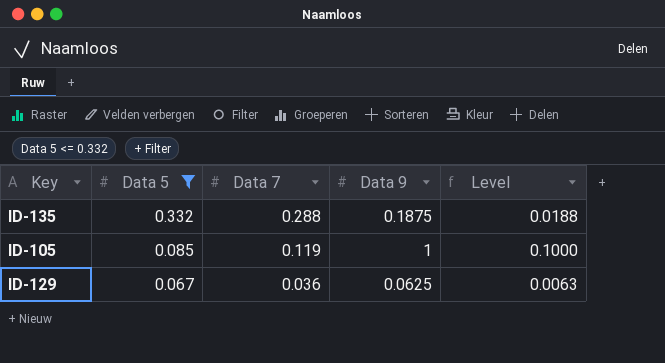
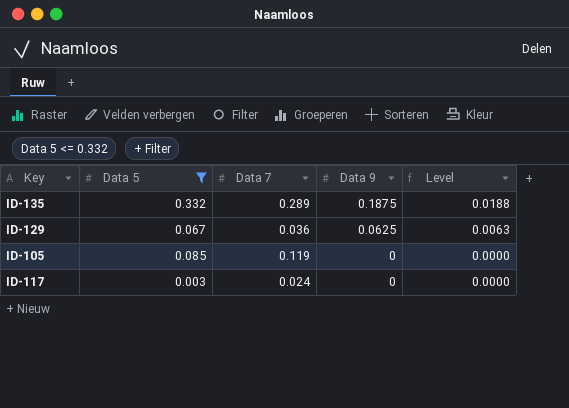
row order: Data 5 descending -> Data 9 descending
ID-135 | Data 7: 0.288 -> 0.289
ID-105 | Data 9: 1 -> 0
ID-105 | Level: 0.1000 -> 0.0000
row ID-117: none -> 0.003 | 0.024 | 0 | 0.0000

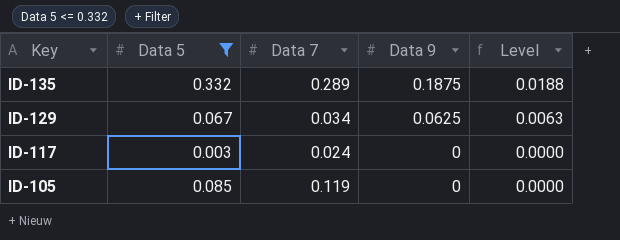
row order: Data 9 descending -> Key descending
ID-129 | Data 7: 0.036 -> 0.034

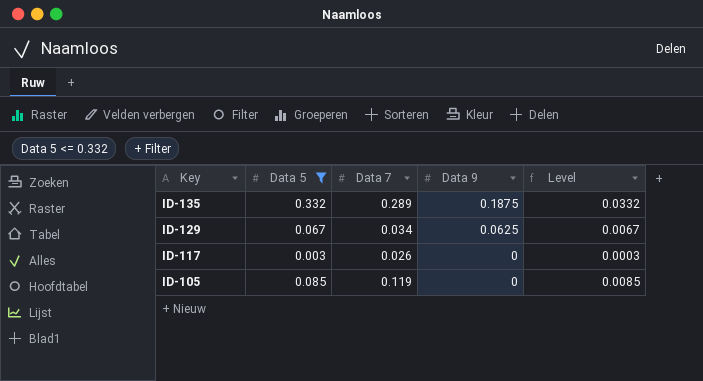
column Level | formula: [Data 9] * 0.1 -> [Data 5] * 0.1
ID-117 | Data 7: 0.024 -> 0.026

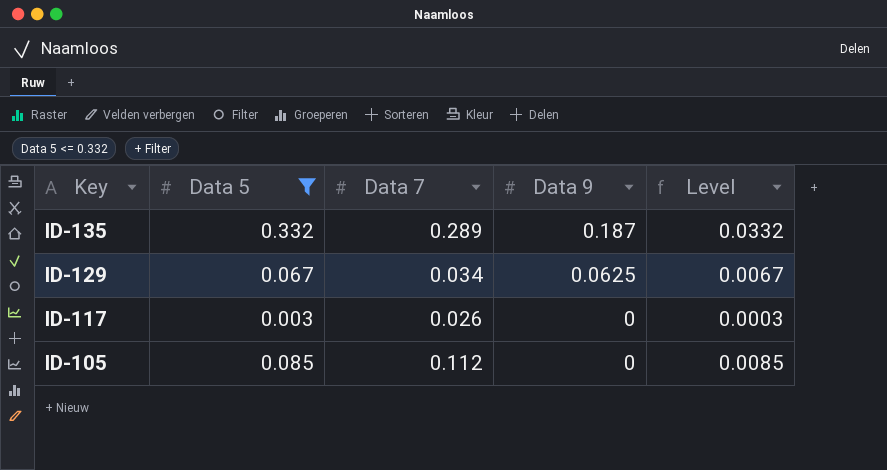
ID-135 | Data 9: 0.1875 -> 0.187
ID-105 | Data 7: 0.119 -> 0.112

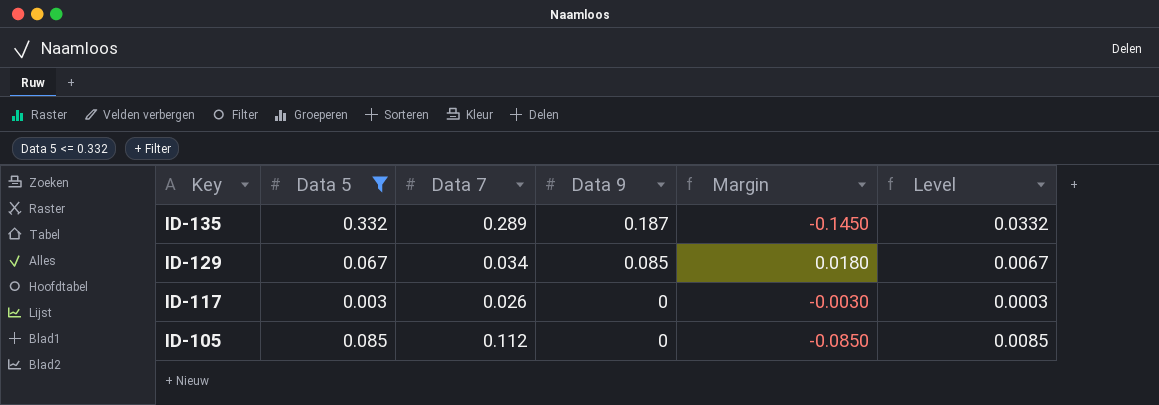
column Margin | formula: none -> [Data 9] - [Data 5]
ID-129 | Data 9: 0.0625 -> 0.085

